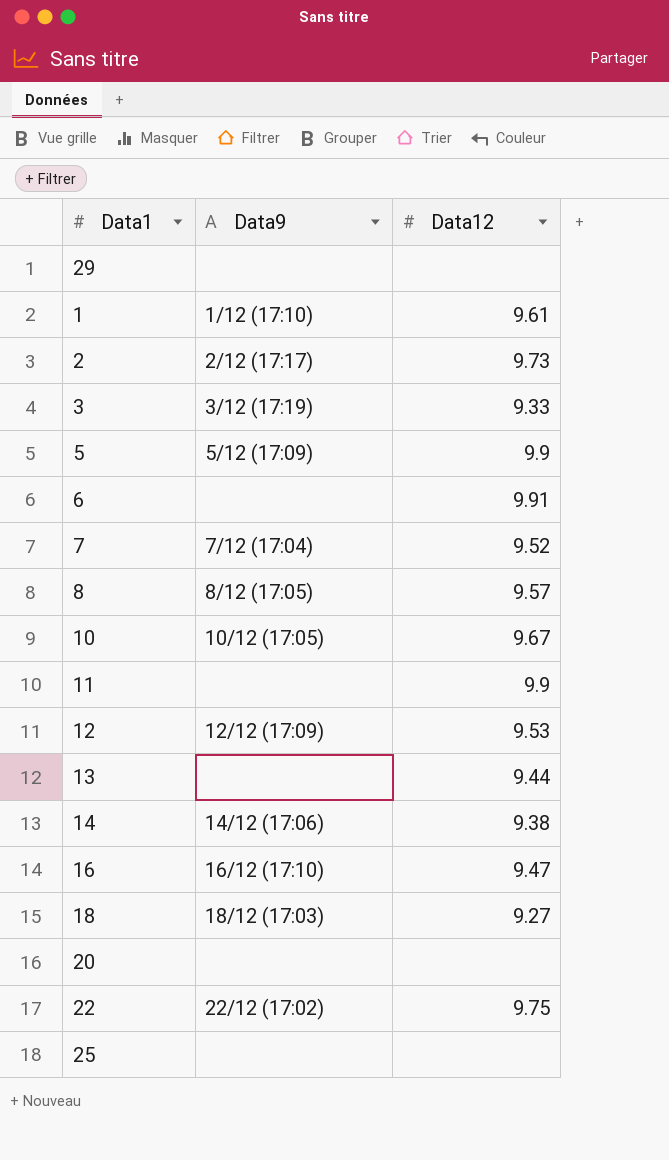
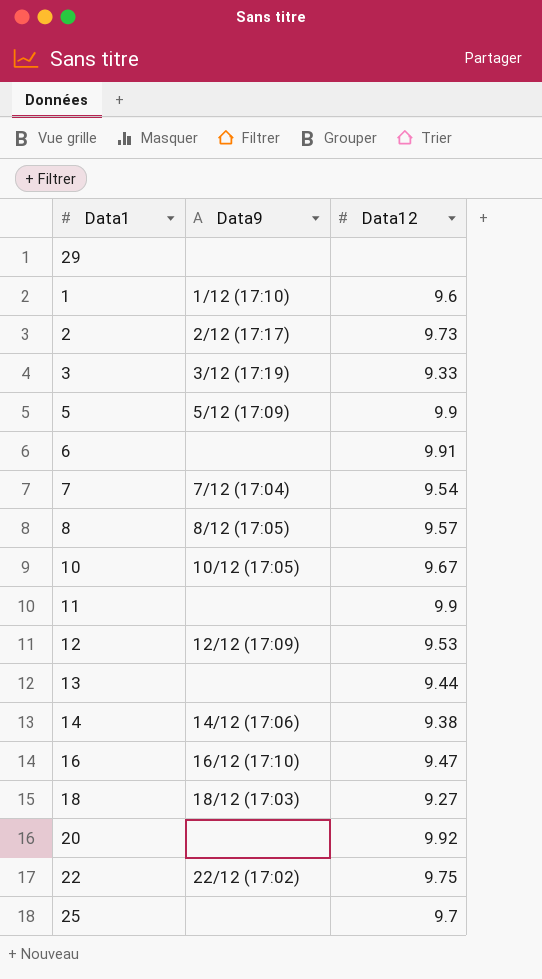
1 | Data12: 9.61 -> 9.6
7 | Data12: 9.52 -> 9.54
20 | Data12: none -> 9.92
25 | Data12: none -> 9.7

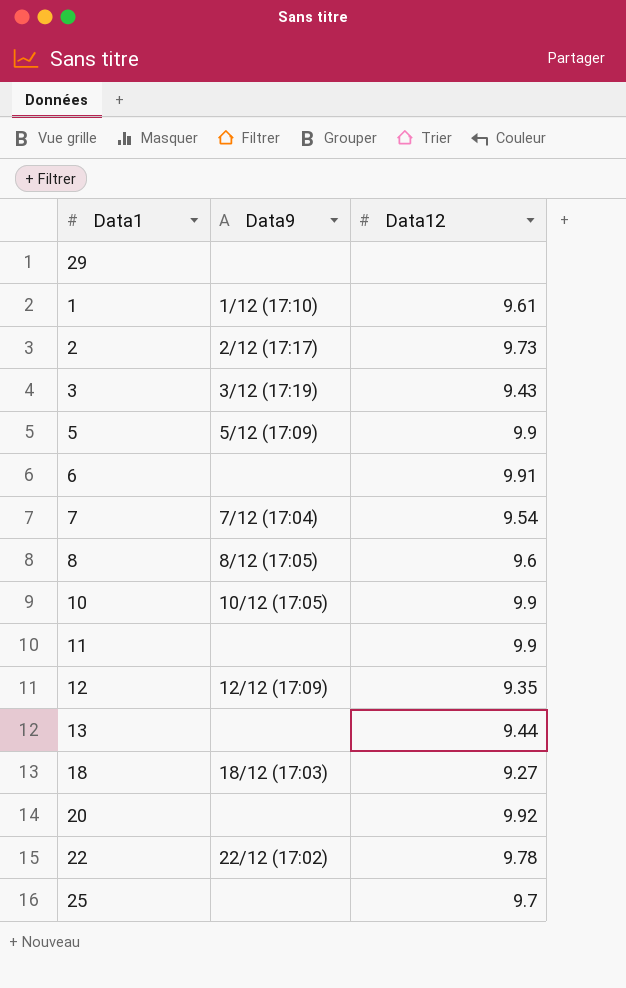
row 14: 14/12 (17:06) | 9.38 -> none
row 16: 16/12 (17:10) | 9.47 -> none
1 | Data12: 9.6 -> 9.61
3 | Data12: 9.33 -> 9.43
8 | Data12: 9.57 -> 9.6
10 | Data12: 9.67 -> 9.9
12 | Data12: 9.53 -> 9.35
22 | Data12: 9.75 -> 9.78

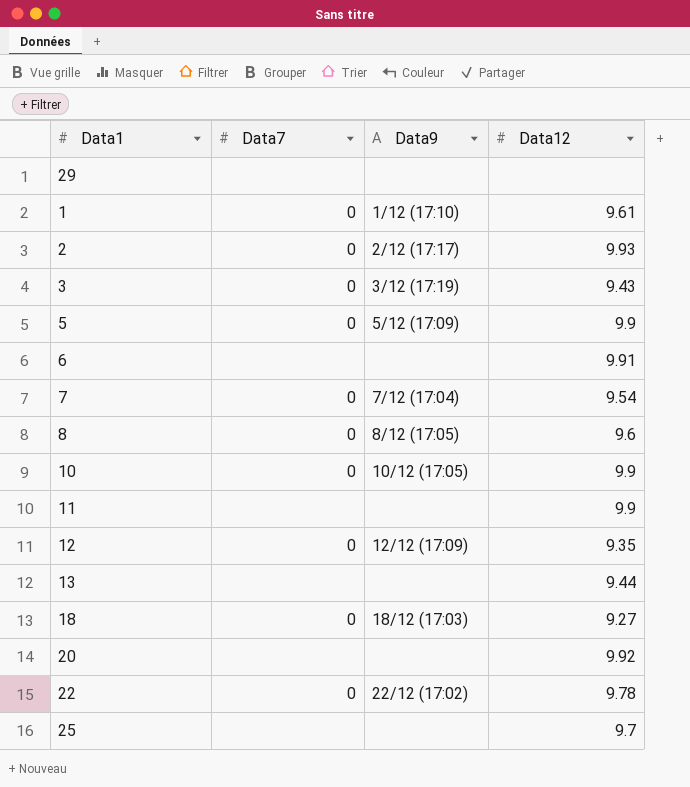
column Data7 | position: none -> 2
2 | Data12: 9.73 -> 9.93

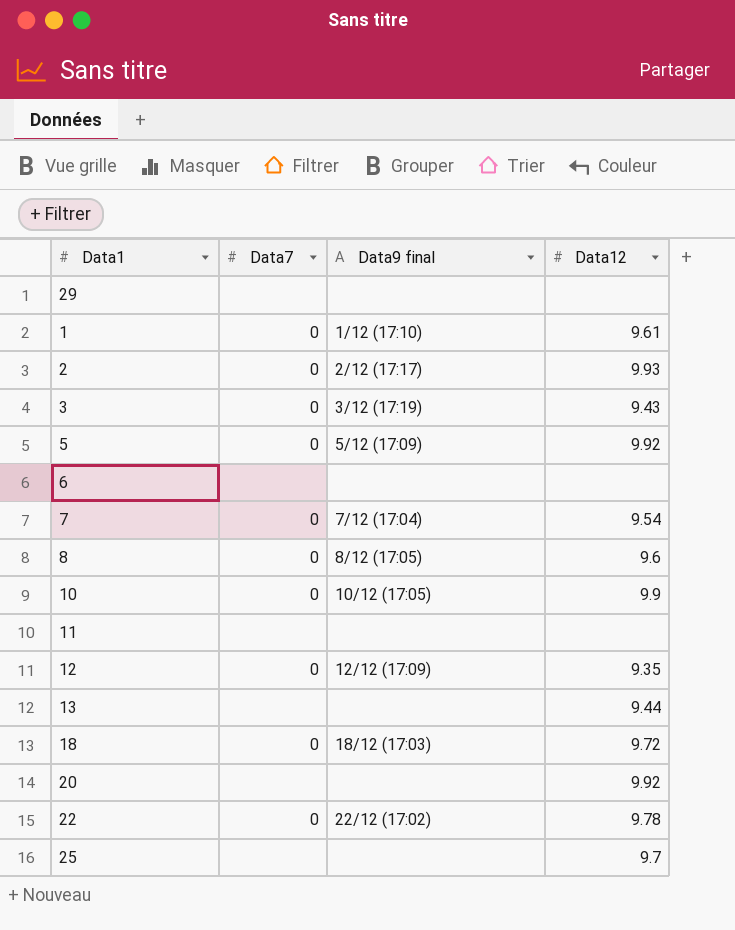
column name: Data9 -> Data9 final
5 | Data12: 9.9 -> 9.92
6 | Data12: 9.91 -> none
11 | Data12: 9.9 -> none
18 | Data12: 9.27 -> 9.72

